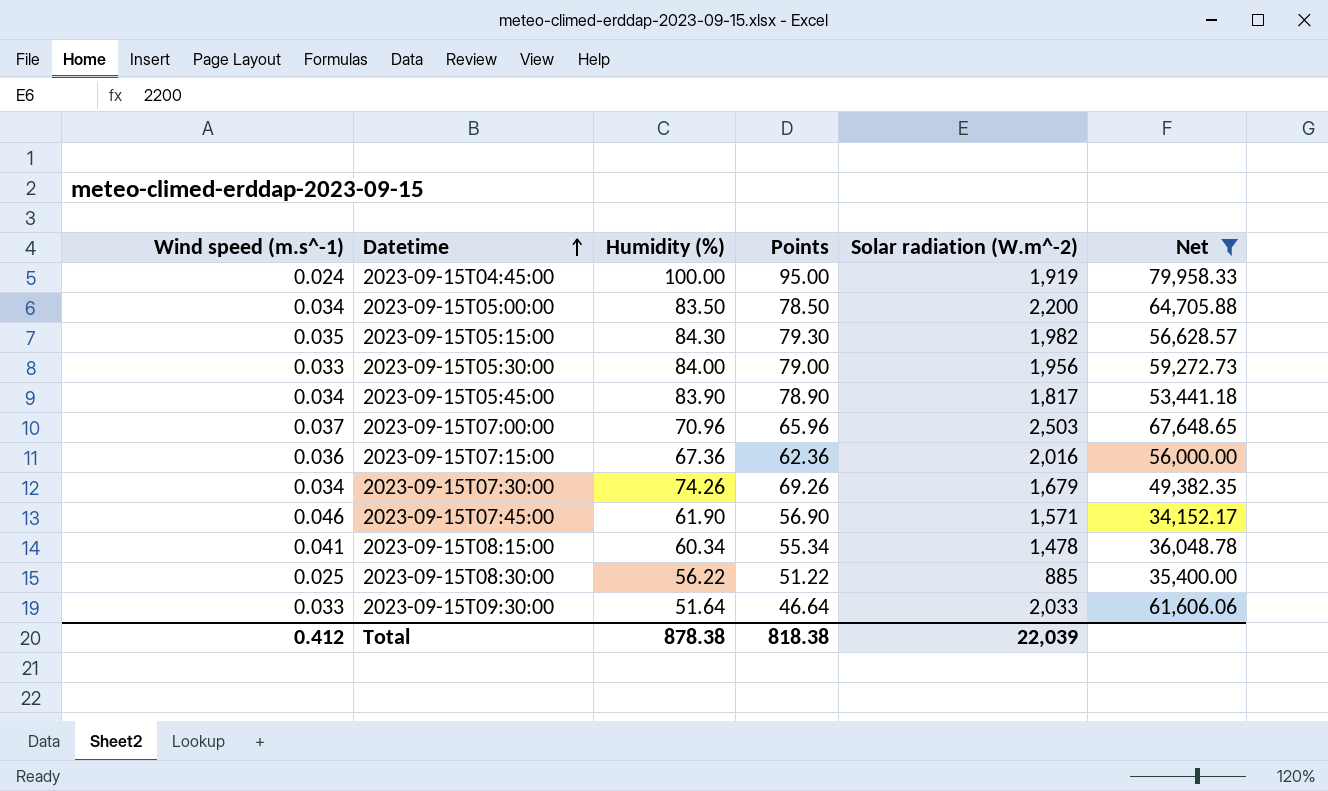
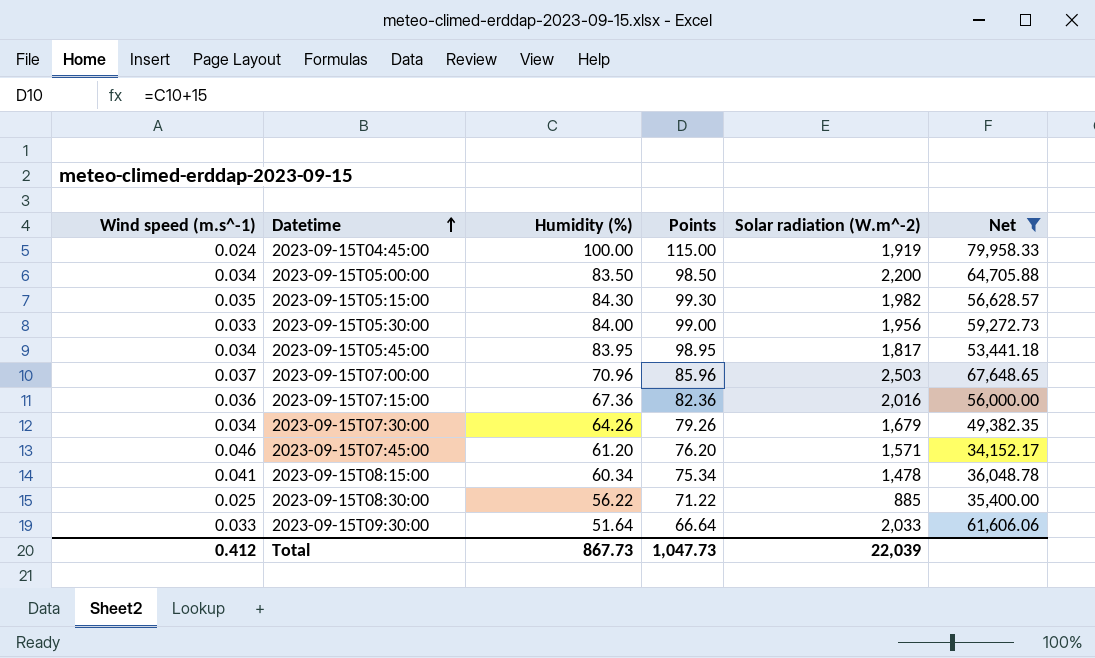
column Points | formula: [Humidity (%)] - 5 -> [Humidity (%)] + 15
2023-09-15T05:45:00 | Humidity (%): 83.90 -> 83.95
2023-09-15T07:30:00 | Humidity (%): 74.26 -> 64.26
2023-09-15T07:45:00 | Humidity (%): 61.90 -> 61.20
Total | Humidity (%): 878.38 -> 867.73
Total | Points: 818.38 -> 1,047.73

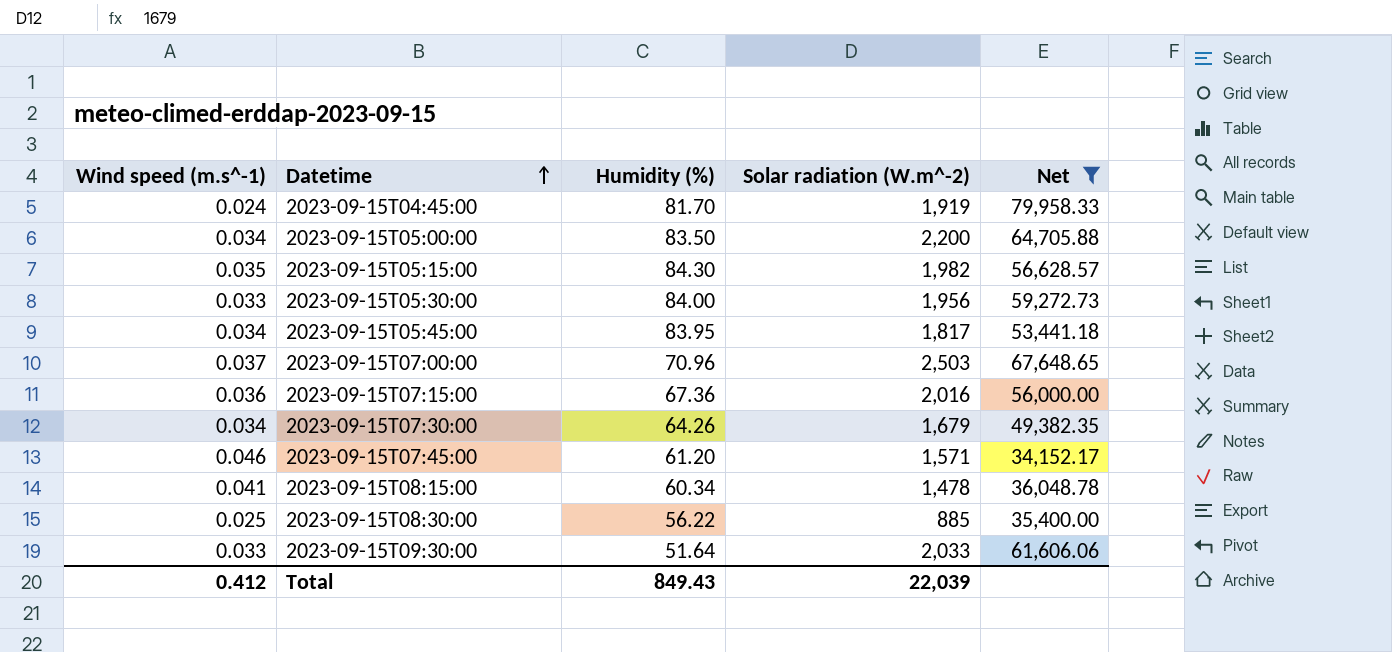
column Points | formula: [Humidity (%)] + 15 -> none
2023-09-15T04:45:00 | Humidity (%): 100.00 -> 81.70
Total | Humidity (%): 867.73 -> 849.43

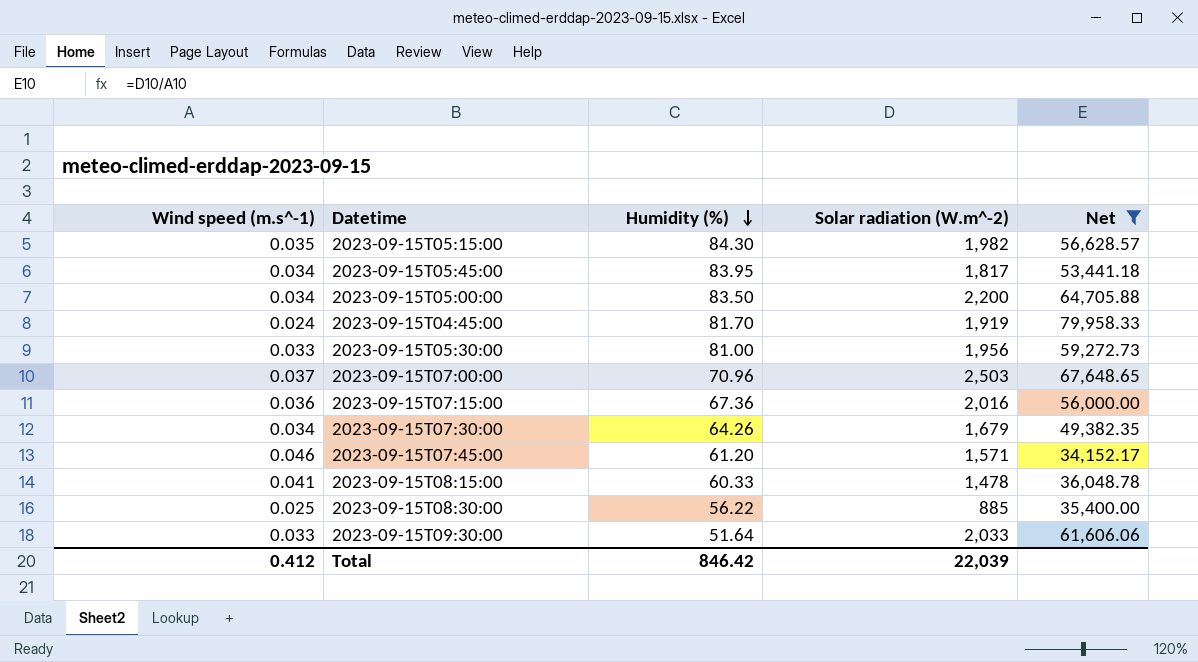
row order: Datetime ascending -> Humidity (%) descending
2023-09-15T05:30:00 | Humidity (%): 84.00 -> 81.00
2023-09-15T08:15:00 | Humidity (%): 60.34 -> 60.33
Total | Humidity (%): 849.43 -> 846.42

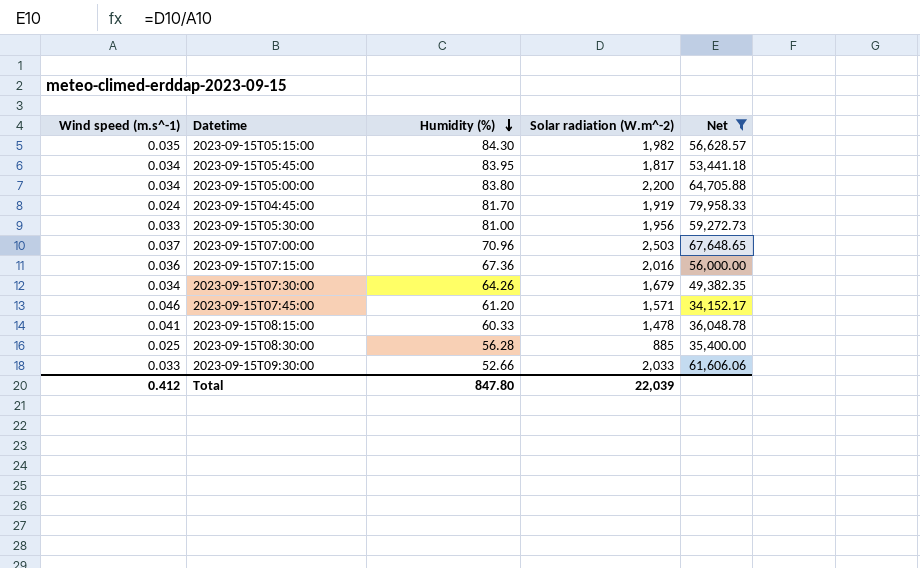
2023-09-15T05:00:00 | Humidity (%): 83.50 -> 83.80
2023-09-15T08:30:00 | Humidity (%): 56.22 -> 56.28
2023-09-15T09:30:00 | Humidity (%): 51.64 -> 52.66
Total | Humidity (%): 846.42 -> 847.80

